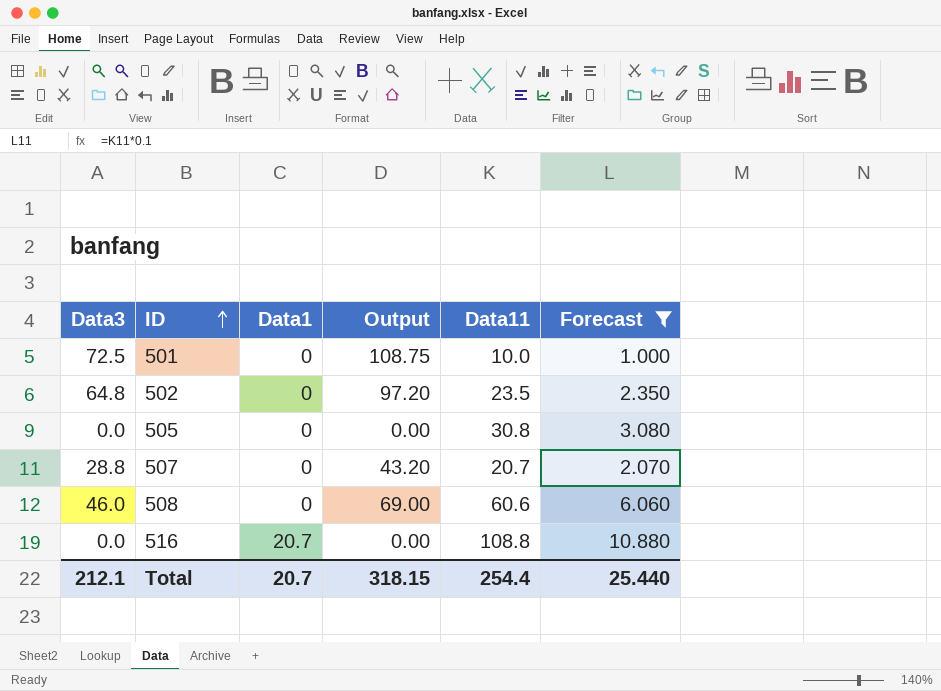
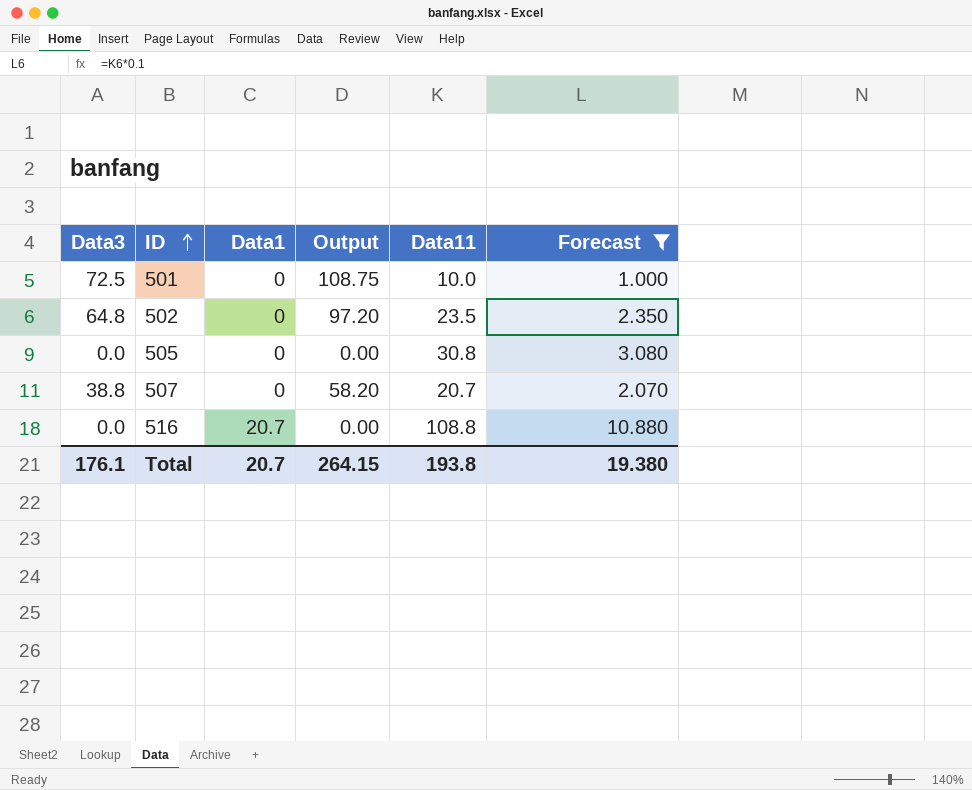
row 508: 46.0 | 0 | 69.00 | 60.6 | 6.060 -> none
507 | Data3: 28.8 -> 38.8
507 | Output: 43.20 -> 58.20
Total | Data3: 212.1 -> 176.1
Total | Output: 318.15 -> 264.15
Total | Data11: 254.4 -> 193.8
Total | Forecast: 25.440 -> 19.380

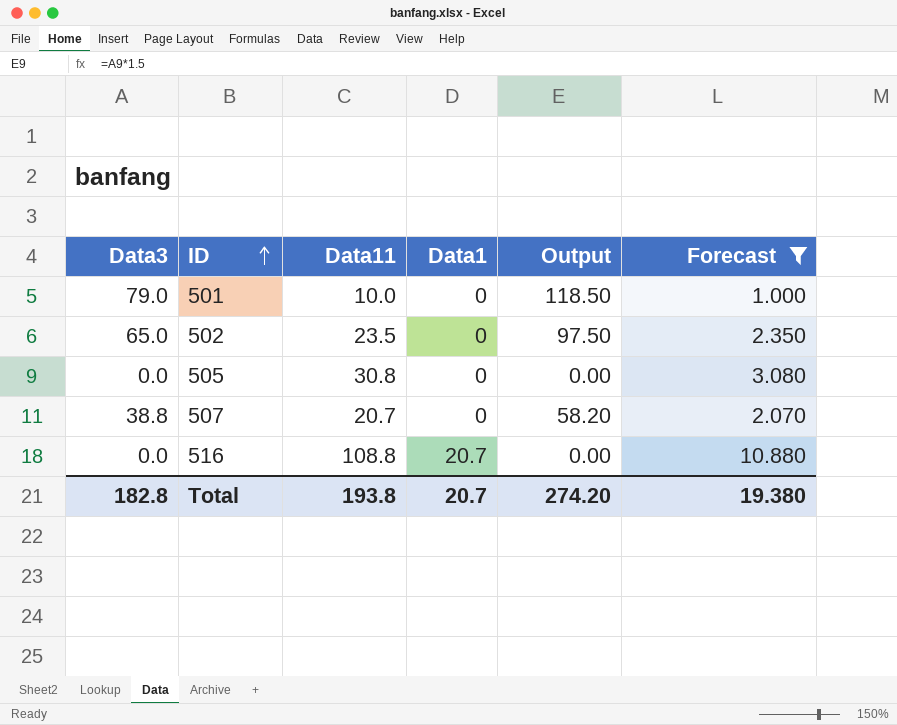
column Data11 | position: 5 -> 3
501 | Data3: 72.5 -> 79.0
501 | Output: 108.75 -> 118.50
502 | Data3: 64.8 -> 65.0
502 | Output: 97.20 -> 97.50
Total | Data3: 176.1 -> 182.8
Total | Output: 264.15 -> 274.20

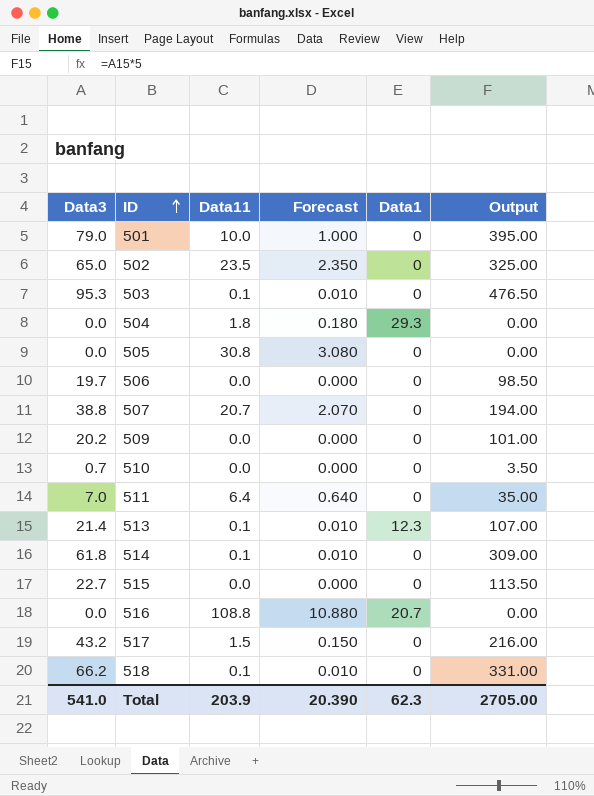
filter: Forecast >= 1.000 -> none
column Forecast | position: 6 -> 4
column Output | formula: [Data3] * 1.5 -> [Data3] * 5
Total | Data3: 182.8 -> 541.0
Total | Data11: 193.8 -> 203.9
Total | Forecast: 19.380 -> 20.390
Total | Data1: 20.7 -> 62.3
Total | Output: 274.20 -> 2705.00

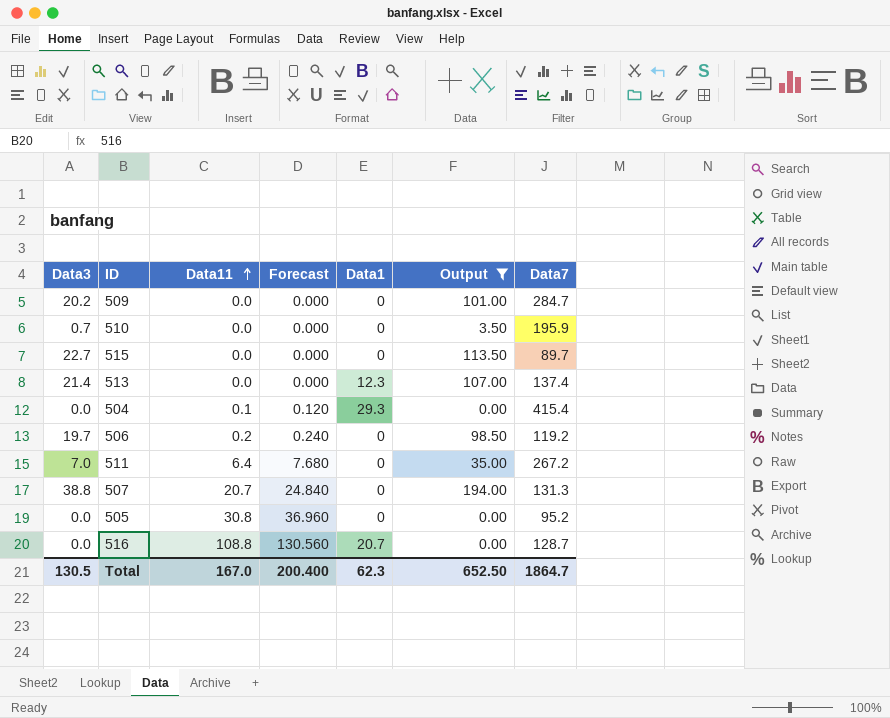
filter: none -> Output <= 194.00
row order: ID ascending -> Data11 ascending
column Forecast | formula: [Data11] * 0.1 -> [Data11] * 1.2
column Data7 | position: none -> 7
513 | Data11: 0.1 -> 0.0
504 | Data11: 1.8 -> 0.1
506 | Data11: 0.0 -> 0.2
Total | Data3: 541.0 -> 130.5
Total | Data11: 203.9 -> 167.0
Total | Forecast: 20.390 -> 200.400
Total | Output: 2705.00 -> 652.50

